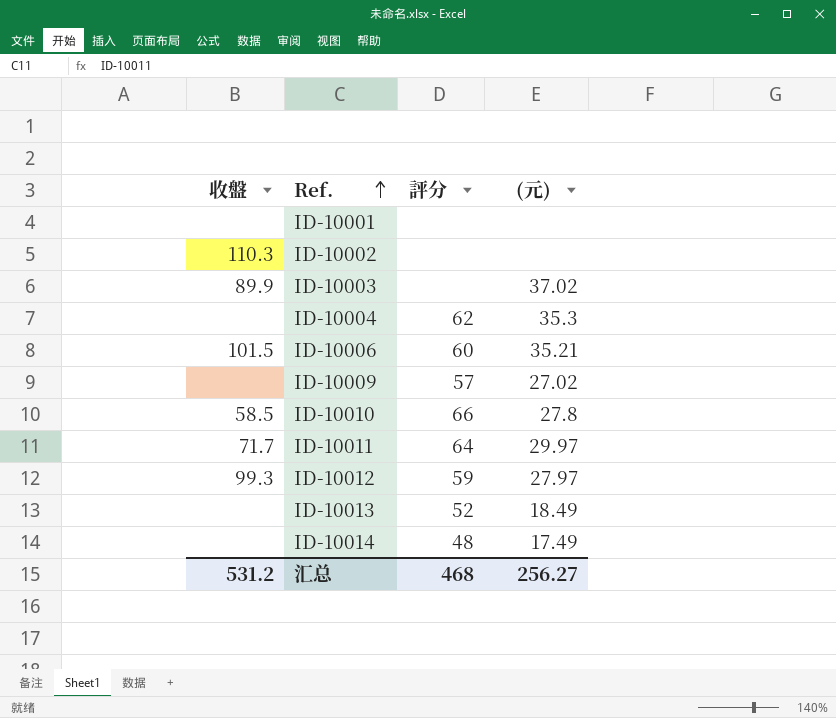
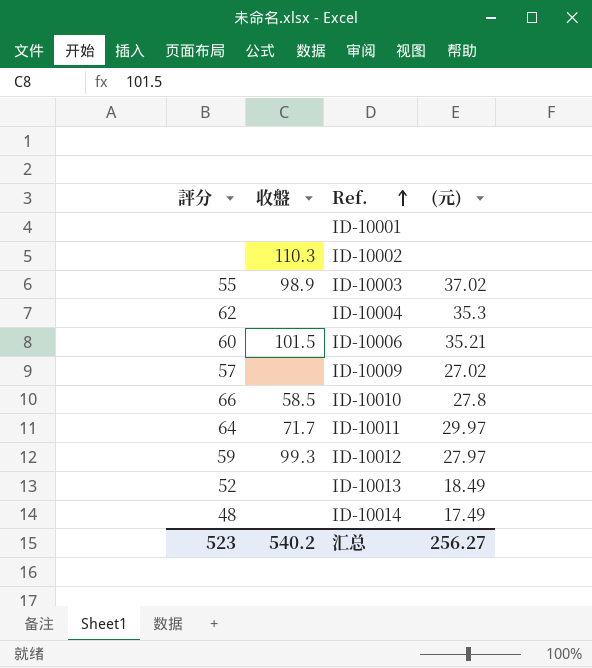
column 評分 | position: 3 -> 1
ID-10003 | 評分: none -> 55
ID-10003 | 收盤: 89.9 -> 98.9
汇总 | 評分: 468 -> 523
汇总 | 收盤: 531.2 -> 540.2

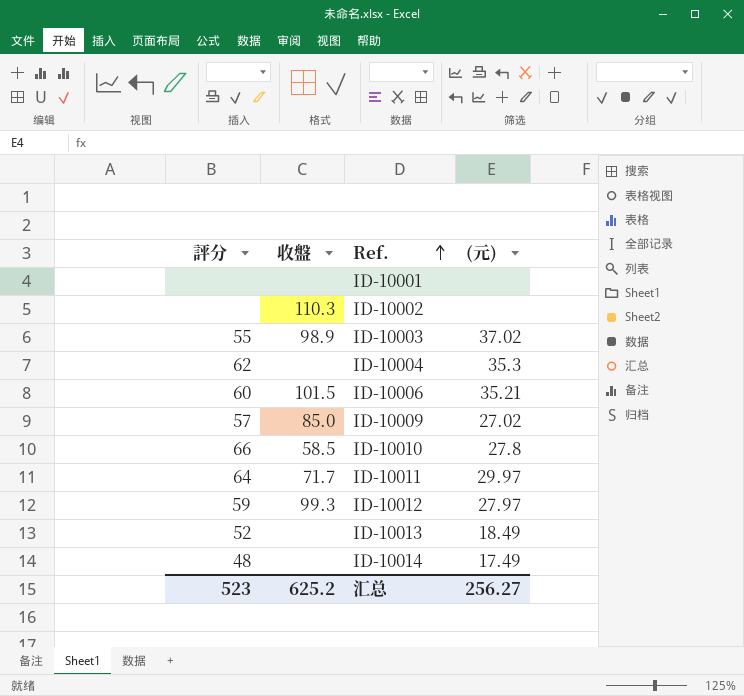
ID-10009 | 收盤: none -> 85.0
汇总 | 收盤: 540.2 -> 625.2

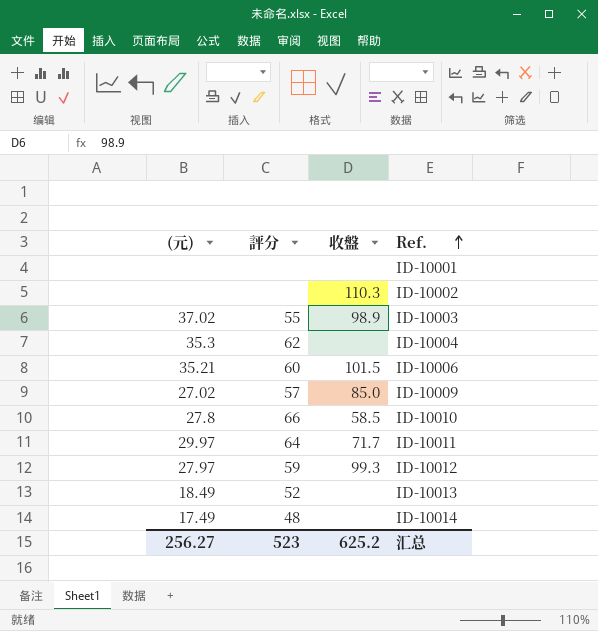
column (元) | position: 4 -> 1

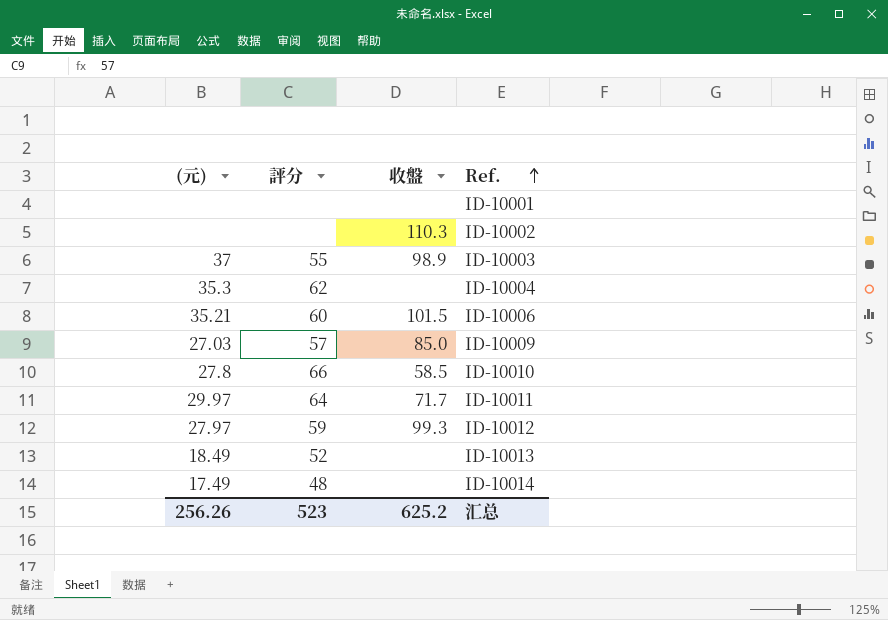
ID-10003 | (元): 37.02 -> 37
ID-10009 | (元): 27.02 -> 27.03
汇总 | (元): 256.27 -> 256.26

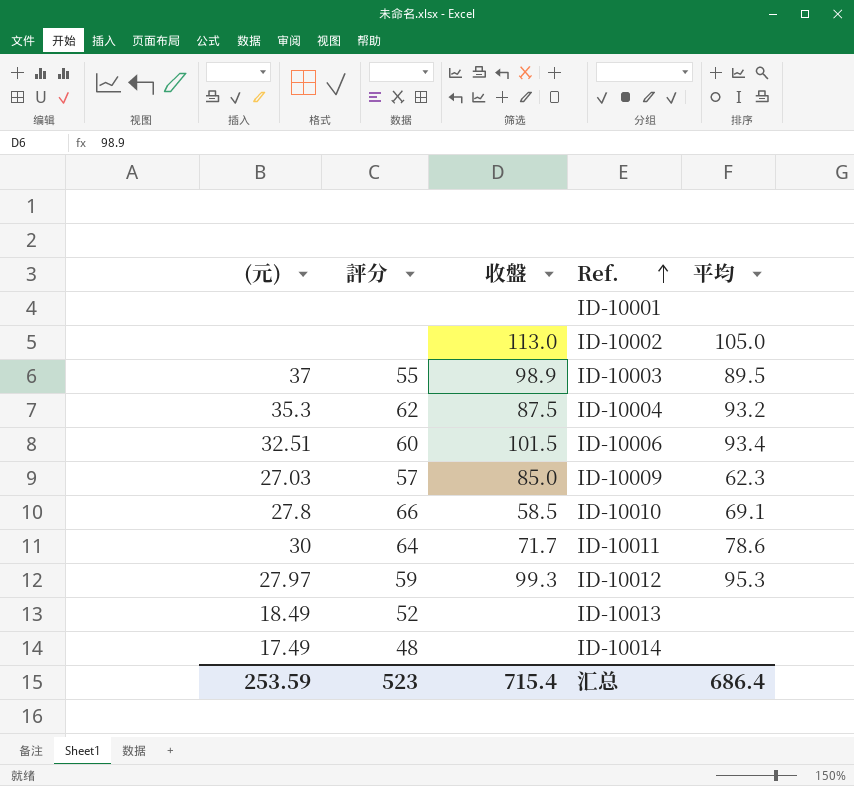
column 平均 | position: none -> 5
ID-10002 | 收盤: 110.3 -> 113.0
ID-10004 | 收盤: none -> 87.5
ID-10006 | (元): 35.21 -> 32.51
ID-10011 | (元): 29.97 -> 30
汇总 | (元): 256.26 -> 253.59
汇总 | 收盤: 625.2 -> 715.4

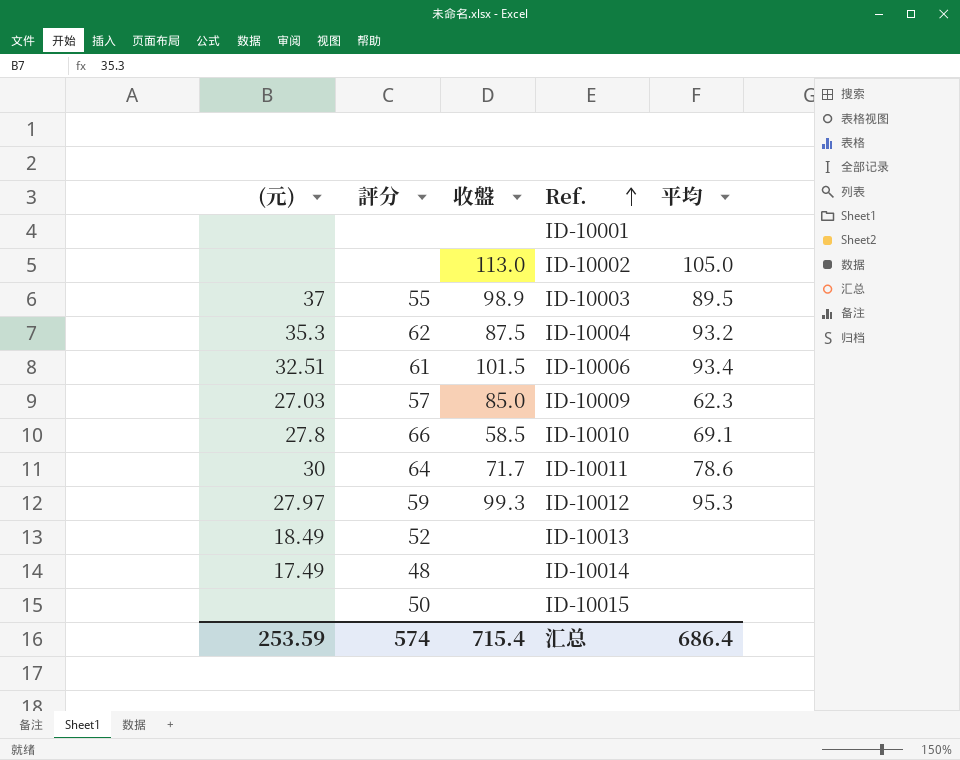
ID-10006 | 評分: 60 -> 61
row ID-10015: none -> none | 50 | none | none
汇总 | 評分: 523 -> 574

